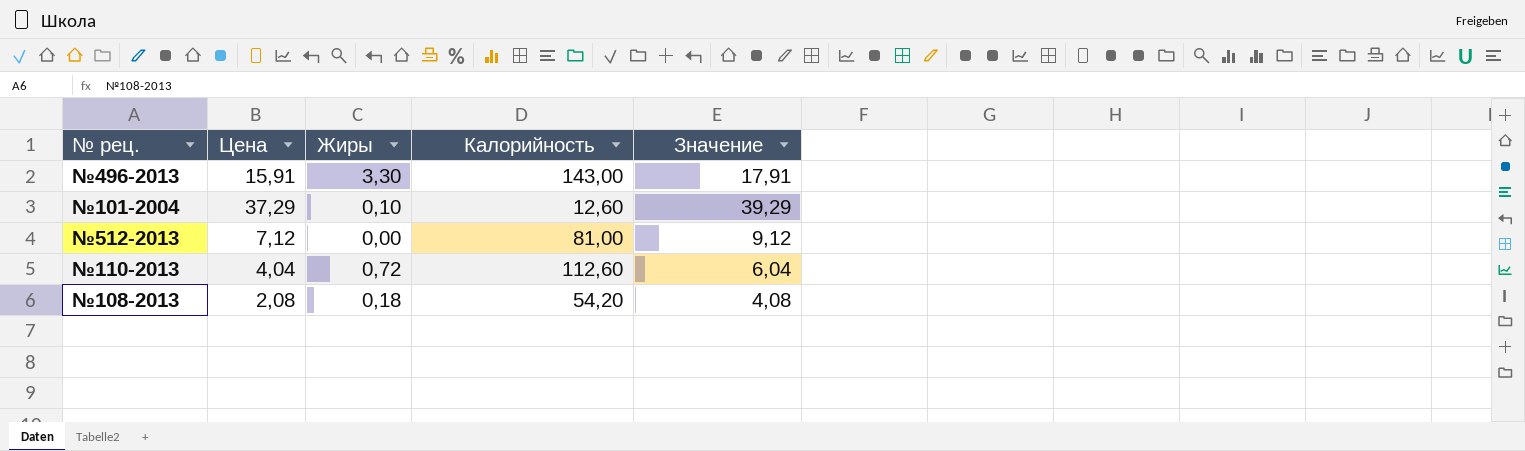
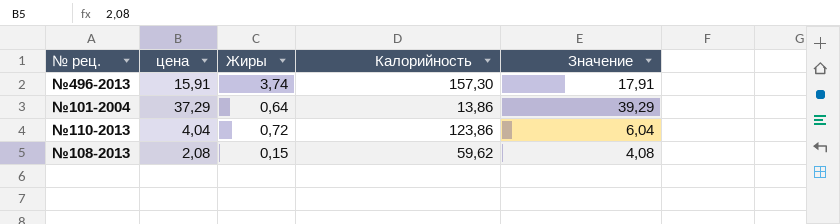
column name: Цена -> цена
row №512-2013: 7,12 | 0,00 | 81,00 | 9,12 -> none
№496-2013 | Жиры: 3,30 -> 3,74
№496-2013 | Калорийность: 143,00 -> 157,30
№101-2004 | Жиры: 0,10 -> 0,64
№101-2004 | Калорийность: 12,60 -> 13,86
№110-2013 | Калорийность: 112,60 -> 123,86
№108-2013 | Жиры: 0,18 -> 0,15
№108-2013 | Калорийность: 54,20 -> 59,62

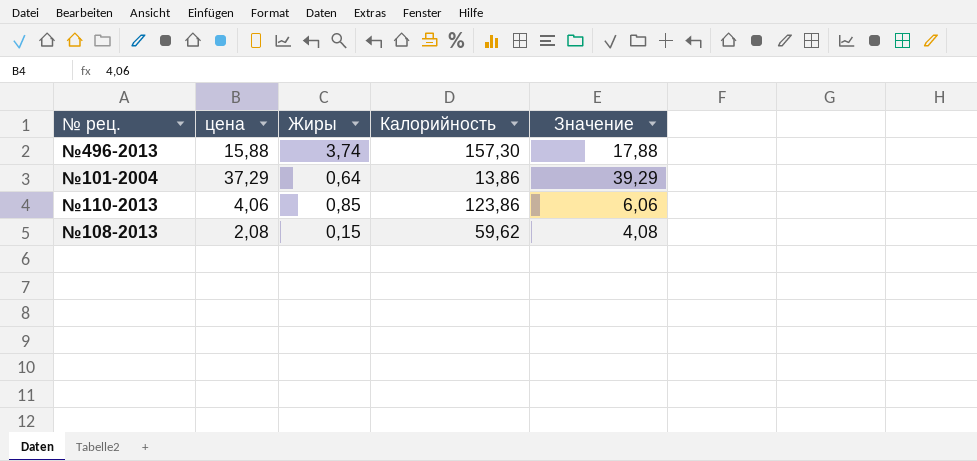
№496-2013 | цена: 15,91 -> 15,88
№496-2013 | Значение: 17,91 -> 17,88
№110-2013 | цена: 4,04 -> 4,06
№110-2013 | Жиры: 0,72 -> 0,85
№110-2013 | Значение: 6,04 -> 6,06

